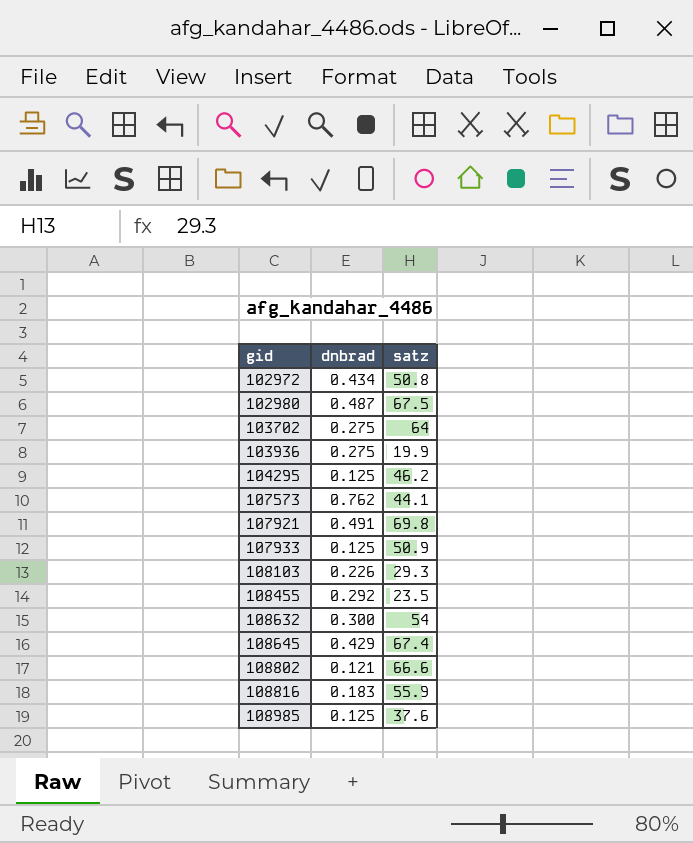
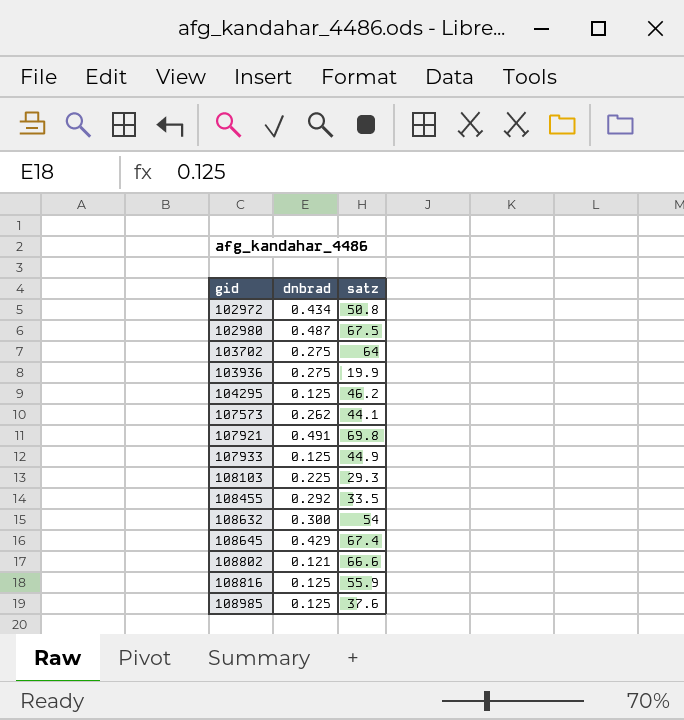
107573 | dnbrad: 0.762 -> 0.262
107933 | satz: 50.9 -> 44.9
108103 | dnbrad: 0.226 -> 0.225
108455 | satz: 23.5 -> 33.5
108816 | dnbrad: 0.183 -> 0.125

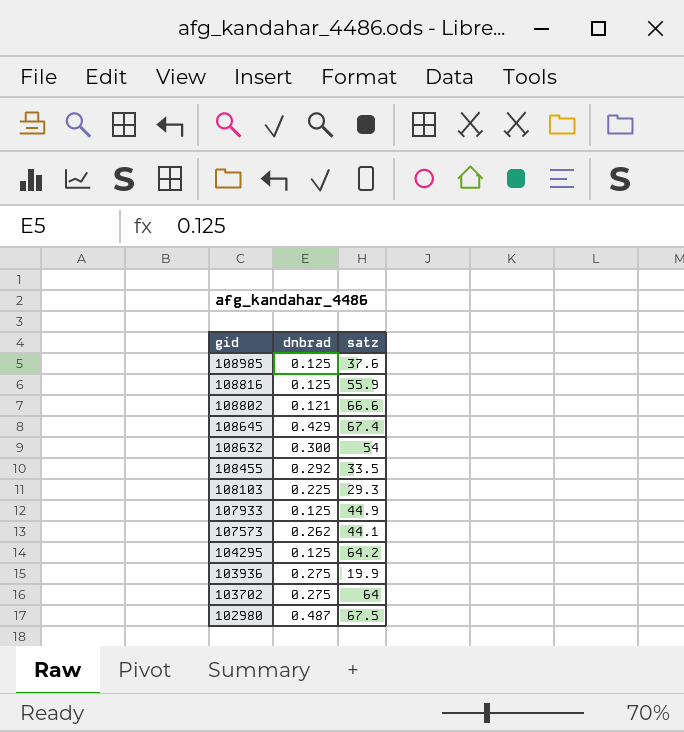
row order: gid ascending -> gid descending
row 102972: 0.434 | 50.8 -> none
row 107921: 0.491 | 69.8 -> none
104295 | satz: 46.2 -> 64.2

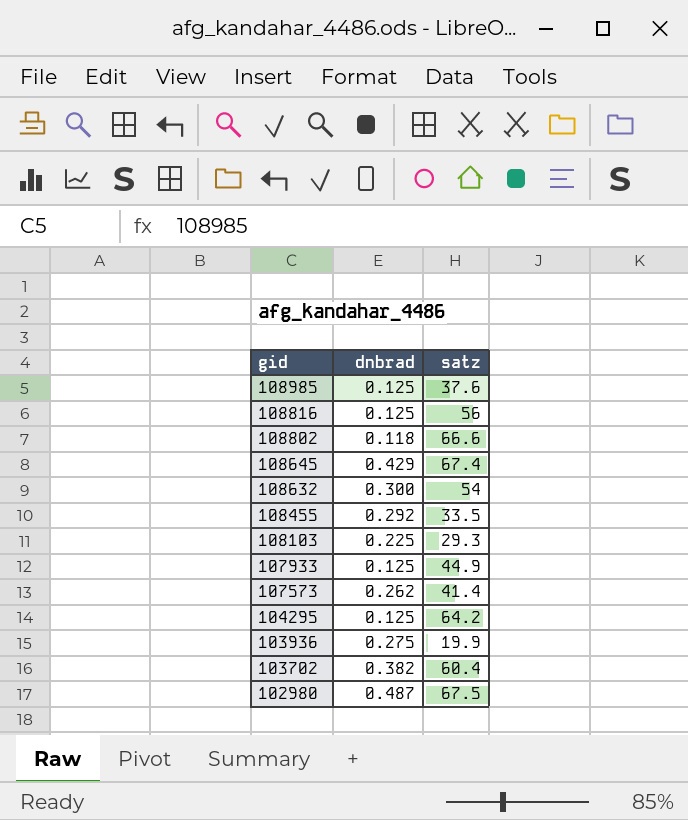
108816 | satz: 55.9 -> 56
108802 | dnbrad: 0.121 -> 0.118
107573 | satz: 44.1 -> 41.4
103702 | dnbrad: 0.275 -> 0.382
103702 | satz: 64 -> 60.4

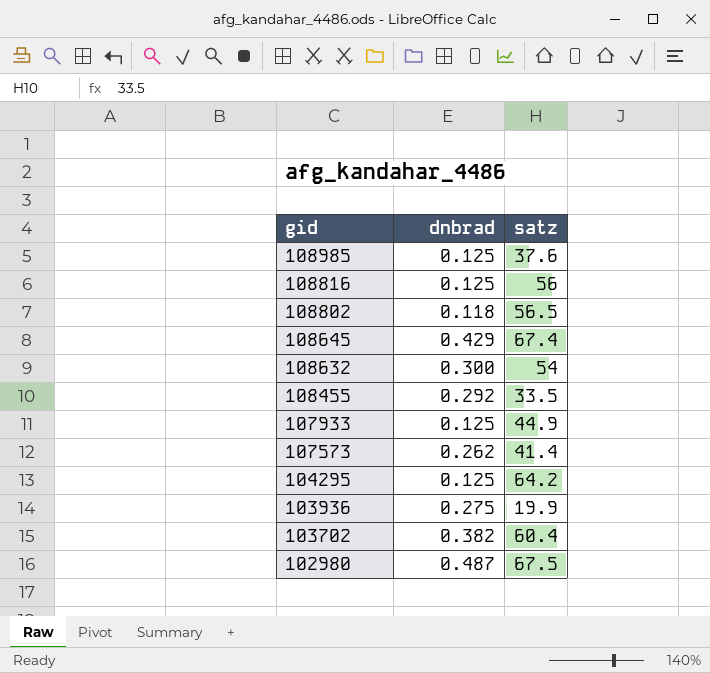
row 108103: 0.225 | 29.3 -> none
108802 | satz: 66.6 -> 56.5

